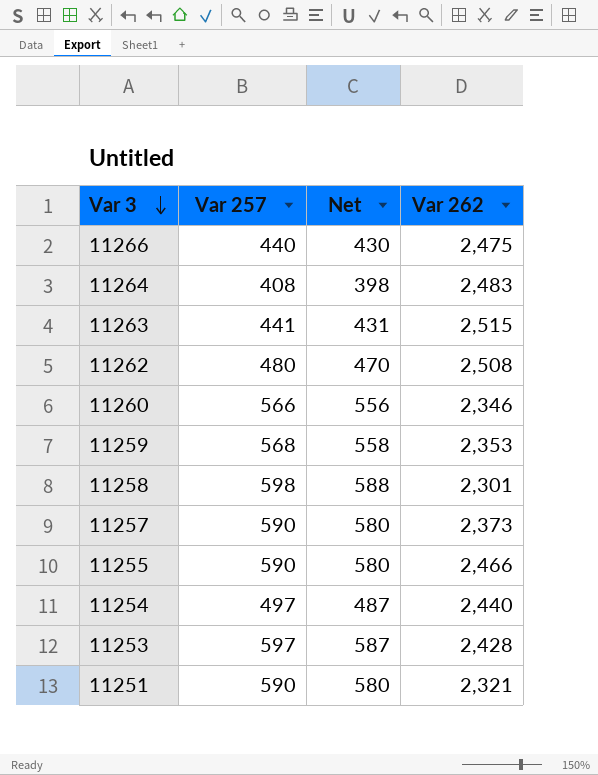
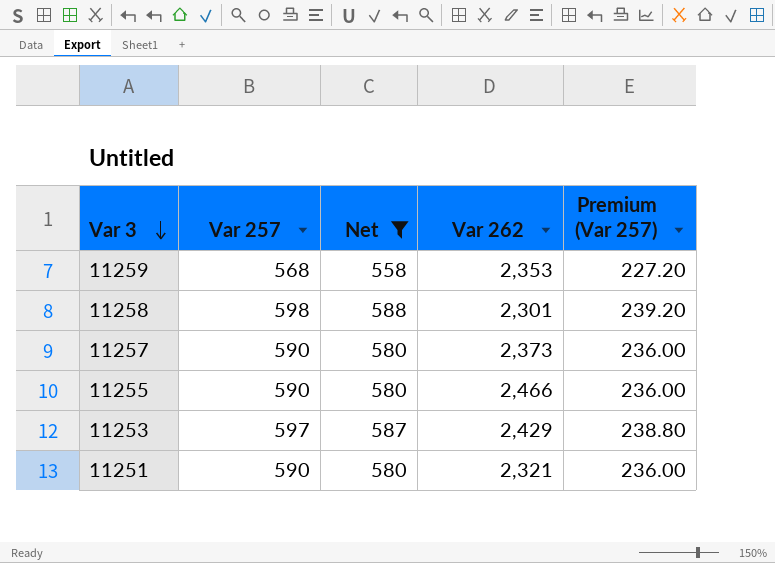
filter: none -> Net >= 558
column Premium (Var 257) | formula: none -> [Var 257] * 0.4
11253 | Var 262: 2,428 -> 2,429

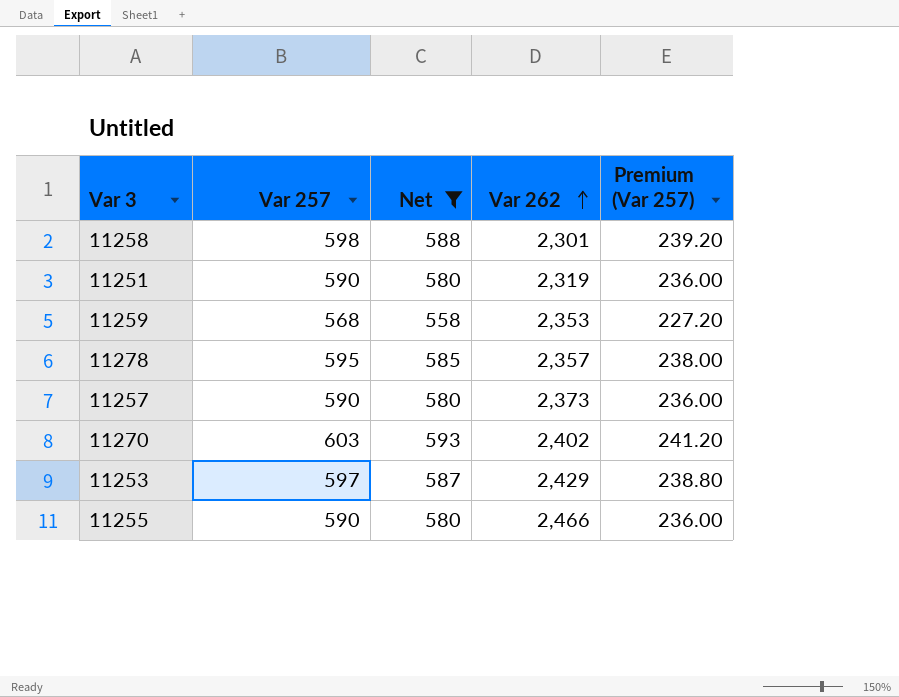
row order: Var 3 descending -> Var 262 ascending
11251 | Var 262: 2,321 -> 2,319
row 11278: none -> 595 | 585 | 2,357 | 238.00
row 11270: none -> 603 | 593 | 2,402 | 241.20

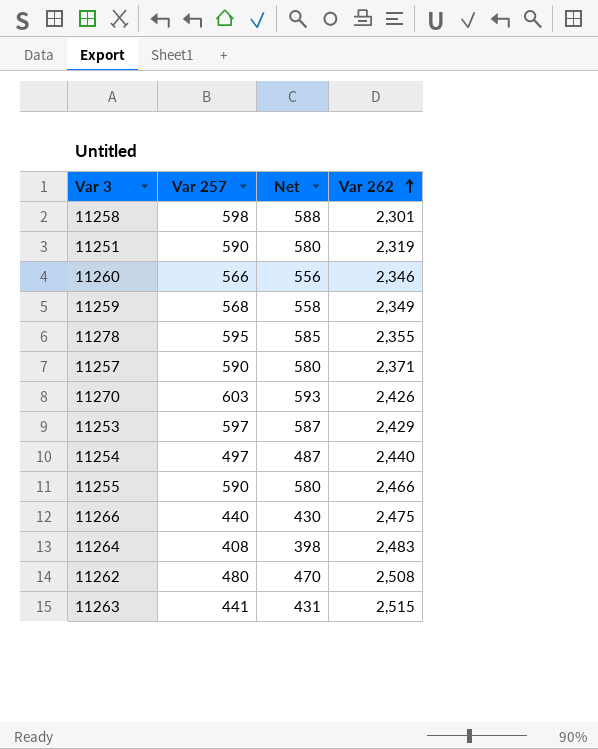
filter: Net >= 558 -> none
column Premium (Var 257) | formula: [Var 257] * 0.4 -> none
11259 | Var 262: 2,353 -> 2,349
11278 | Var 262: 2,357 -> 2,355
11257 | Var 262: 2,373 -> 2,371
11270 | Var 262: 2,402 -> 2,426

